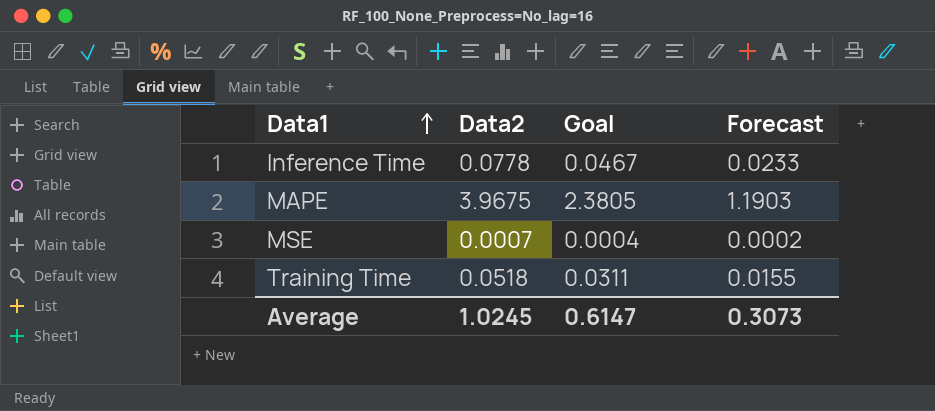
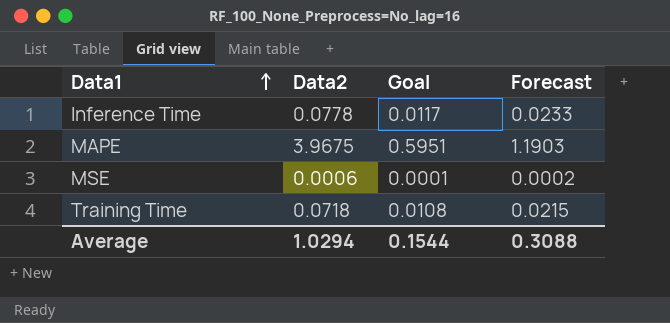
column Goal | formula: [Data2] * 0.6 -> [Data2] * 0.15
MSE | Data2: 0.0007 -> 0.0006
Training Time | Data2: 0.0518 -> 0.0718
Training Time | Forecast: 0.0155 -> 0.0215
Average | Data2: 1.0245 -> 1.0294
Average | Goal: 0.6147 -> 0.1544
Average | Forecast: 0.3073 -> 0.3088

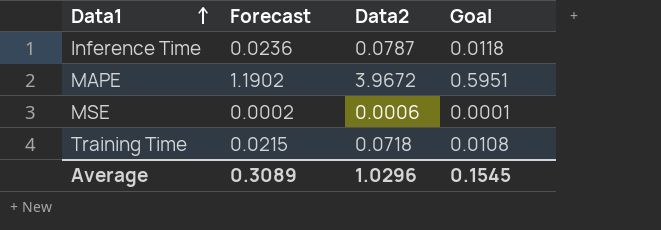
column Forecast | position: 4 -> 2
Inference Time | Forecast: 0.0233 -> 0.0236
Inference Time | Data2: 0.0778 -> 0.0787
Inference Time | Goal: 0.0117 -> 0.0118
MAPE | Forecast: 1.1903 -> 1.1902
MAPE | Data2: 3.9675 -> 3.9672
Average | Forecast: 0.3088 -> 0.3089
Average | Data2: 1.0294 -> 1.0296
Average | Goal: 0.1544 -> 0.1545

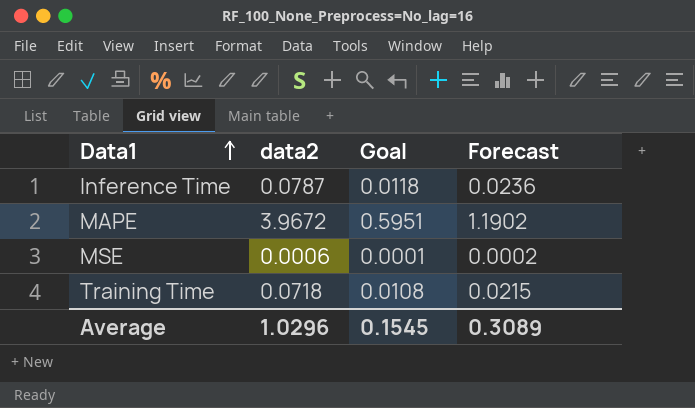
column name: Data2 -> data2
column Forecast | position: 2 -> 4

